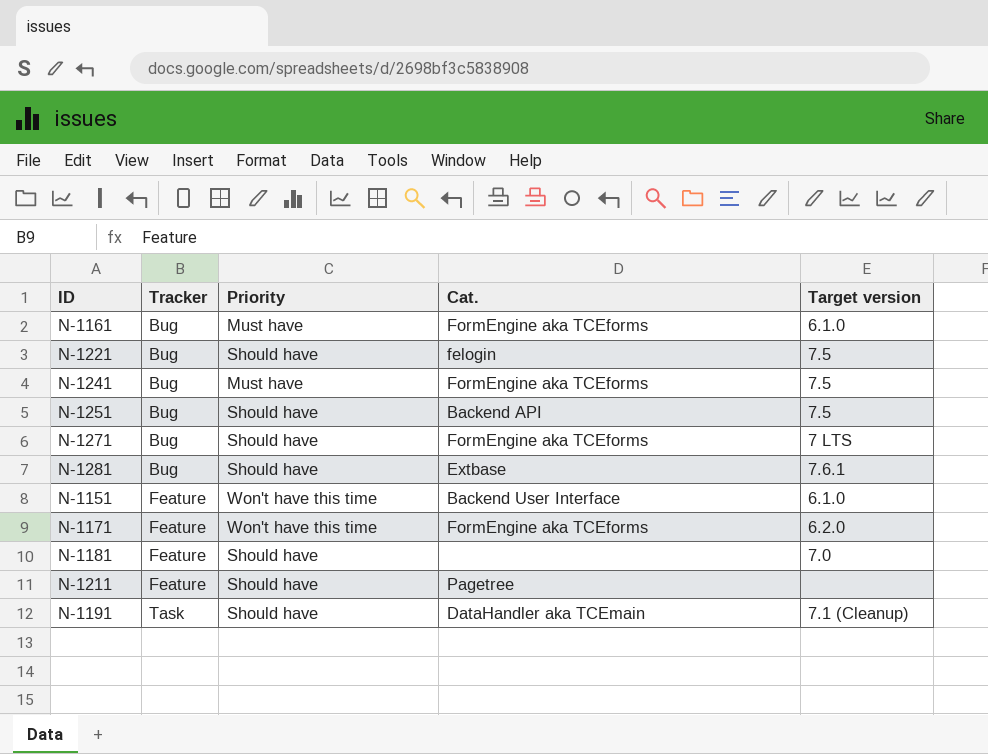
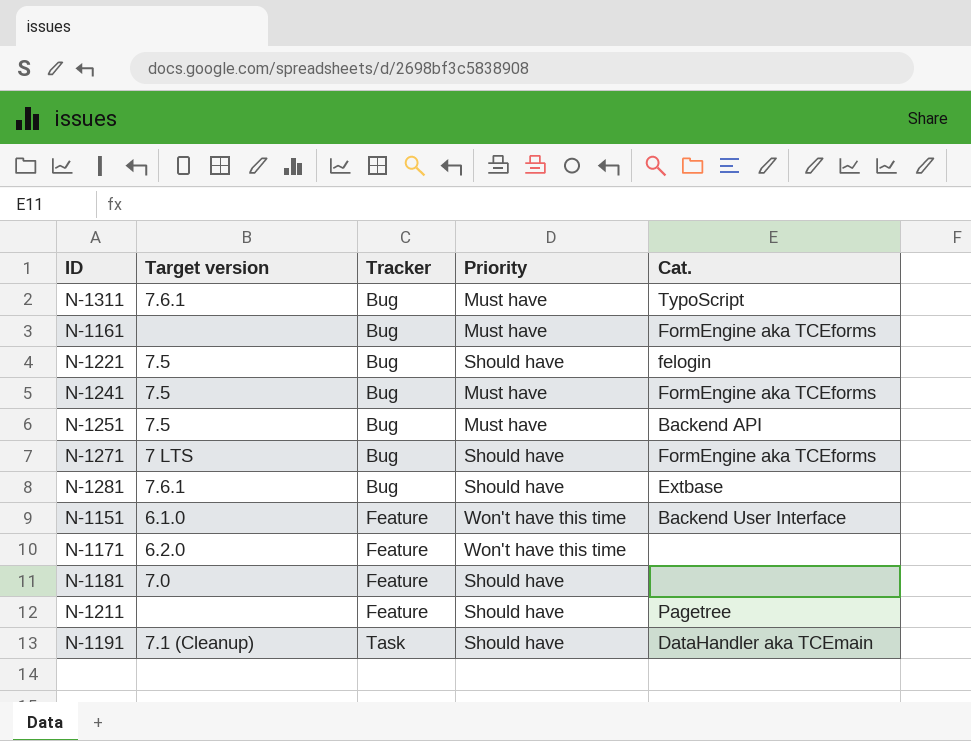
column Target version | position: 5 -> 2
row N-1311: none -> 7.6.1 | Bug | Must have | TypoScript
N-1161 | Target version: 6.1.0 -> none
N-1251 | Priority: Should have -> Must have
N-1171 | Cat.: FormEngine aka TCEforms -> none

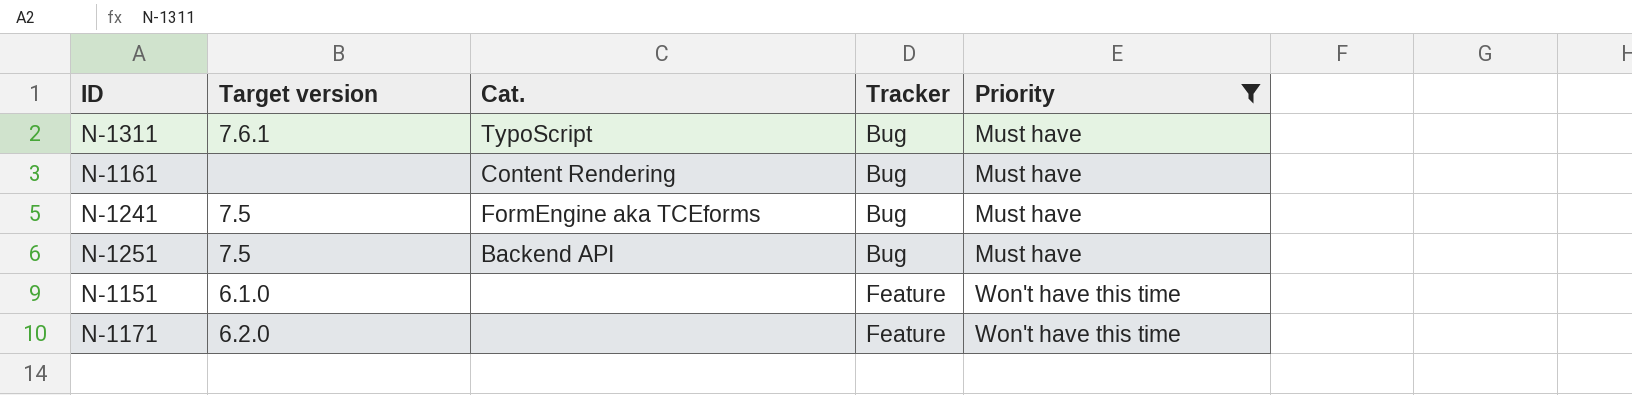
filter: none -> Priority != Should have
column Cat. | position: 5 -> 3
N-1161 | Cat.: FormEngine aka TCEforms -> Content Rendering
N-1151 | Cat.: Backend User Interface -> none

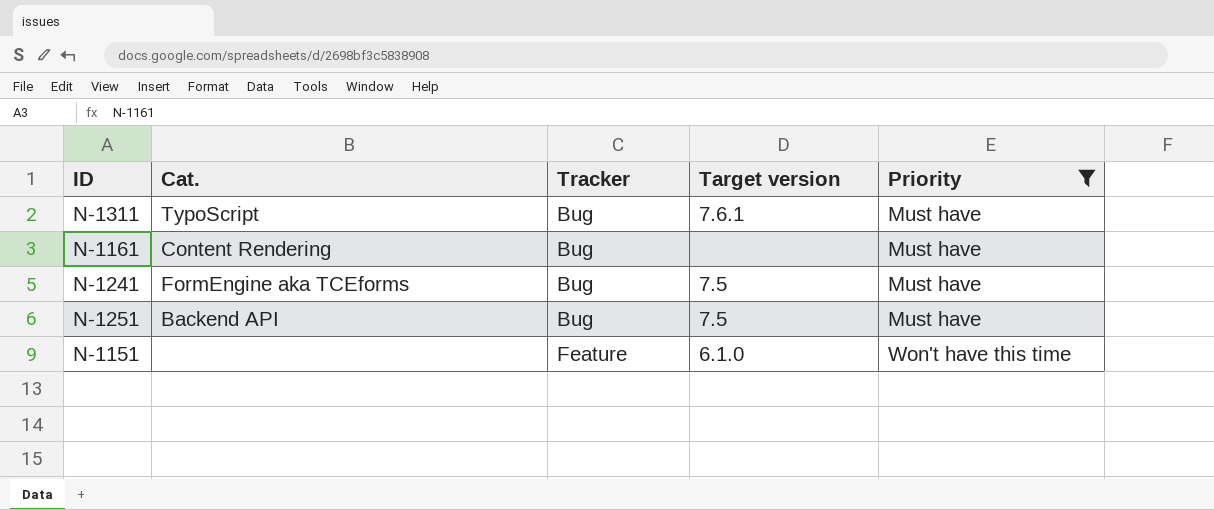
column Target version | position: 2 -> 4
row N-1171: 6.2.0 | none | Feature | Won't have this time -> none

